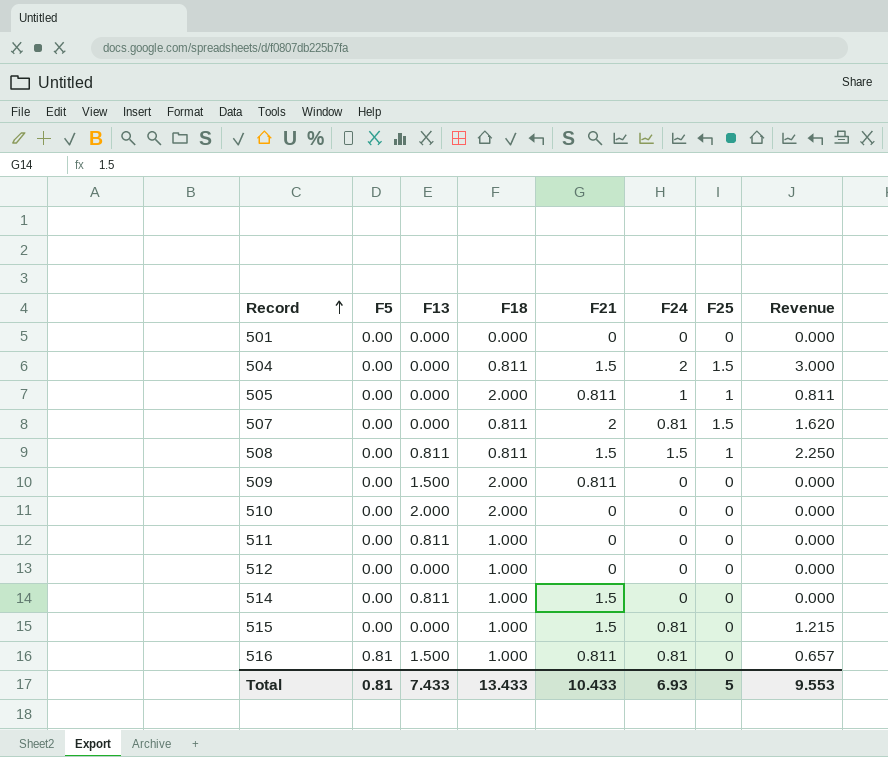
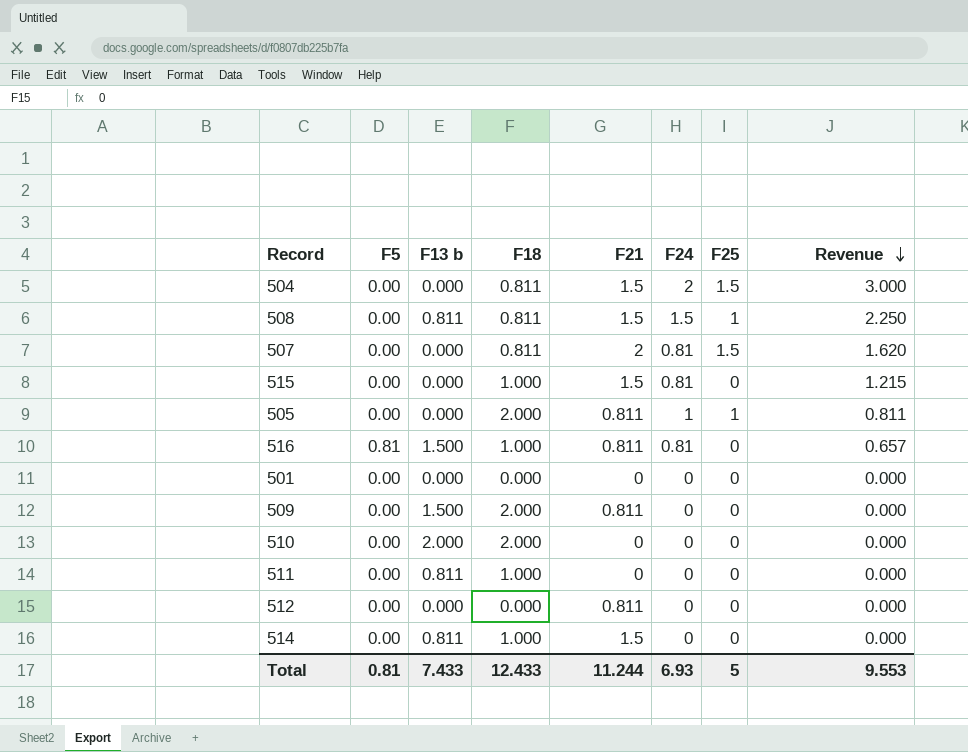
row order: Record ascending -> Revenue descending
column name: F13 -> F13 b
512 | F18: 1.000 -> 0.000
512 | F21: 0 -> 0.811
Total | F18: 13.433 -> 12.433
Total | F21: 10.433 -> 11.244

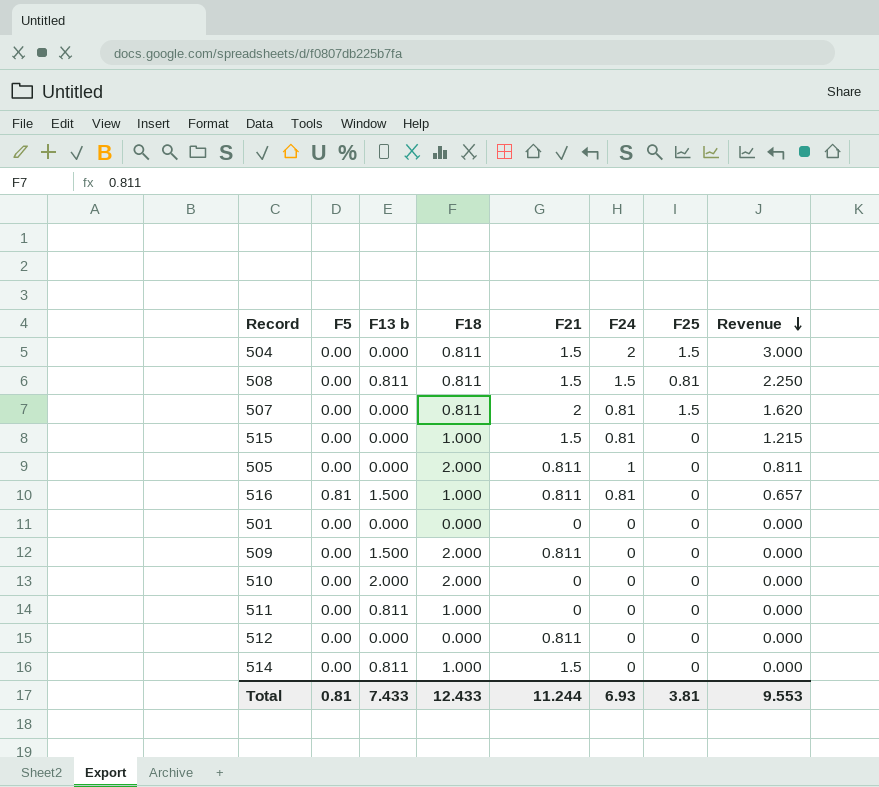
508 | F25: 1 -> 0.81
505 | F25: 1 -> 0
Total | F25: 5 -> 3.81

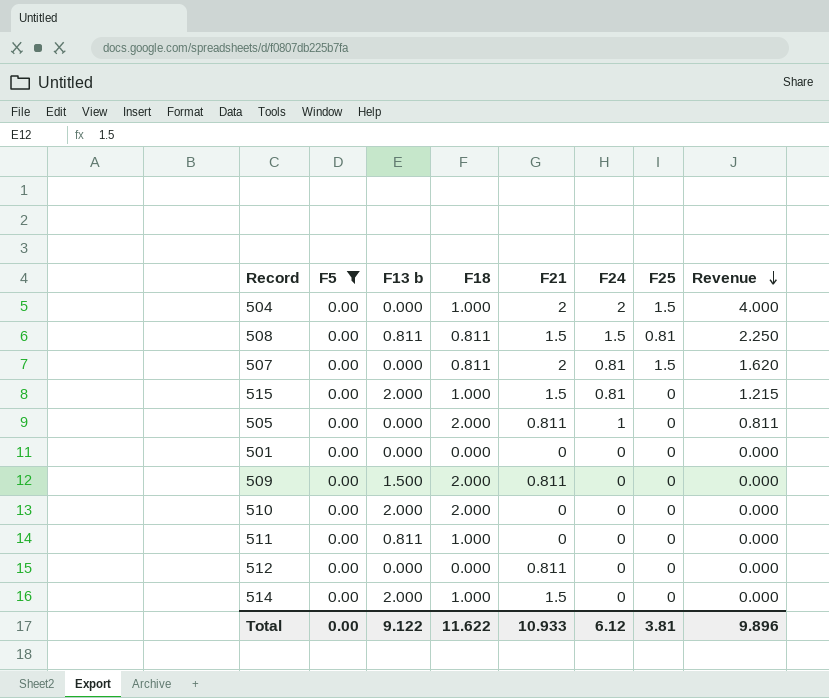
filter: none -> F5 = 0.00
504 | F18: 0.811 -> 1.000
504 | F21: 1.5 -> 2
504 | Revenue: 3.000 -> 4.000
515 | F13 b: 0.000 -> 2.000
514 | F13 b: 0.811 -> 2.000
Total | F5: 0.81 -> 0.00
Total | F13 b: 7.433 -> 9.122
Total | F18: 12.433 -> 11.622
Total | F21: 11.244 -> 10.933
Total | F24: 6.93 -> 6.12
Total | Revenue: 9.553 -> 9.896

